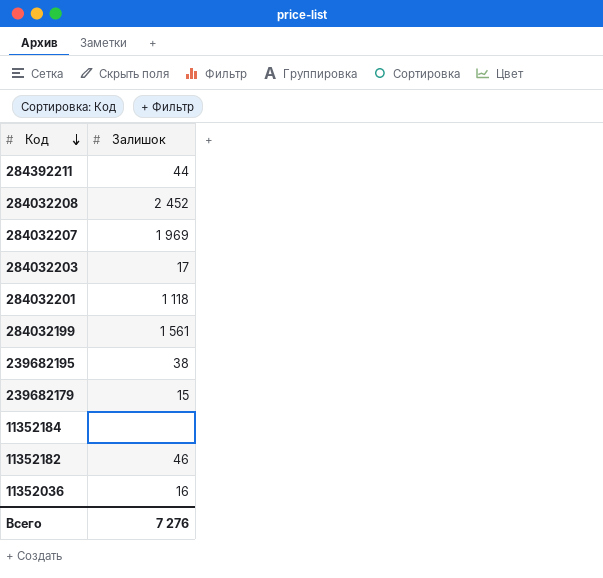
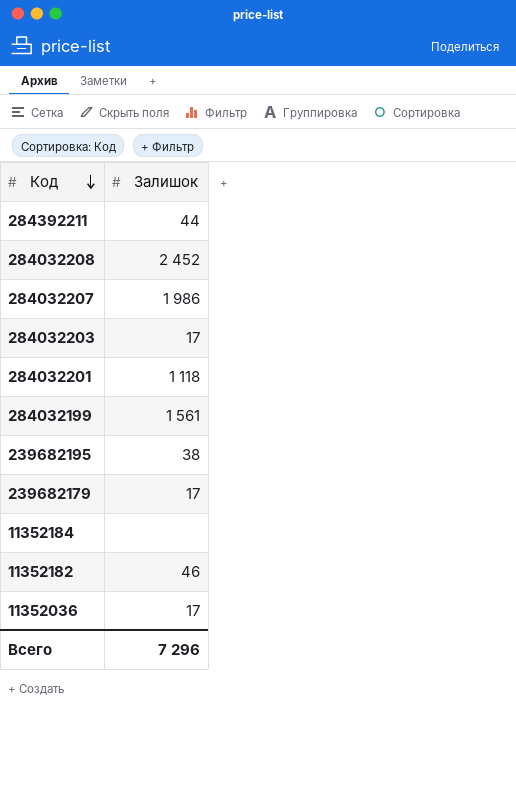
284032207 | Залишок: 1 969 -> 1 986
239682179 | Залишок: 15 -> 17
11352036 | Залишок: 16 -> 17
Всего | Залишок: 7 276 -> 7 296

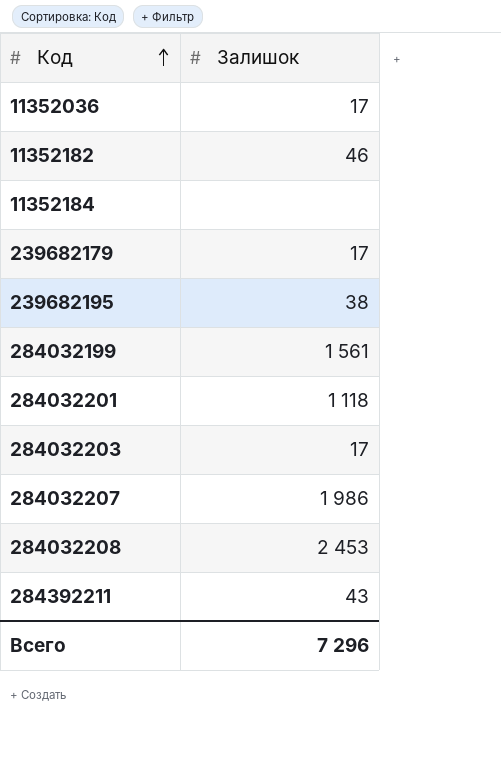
row order: Код descending -> Код ascending
284032208 | Залишок: 2 452 -> 2 453
284392211 | Залишок: 44 -> 43

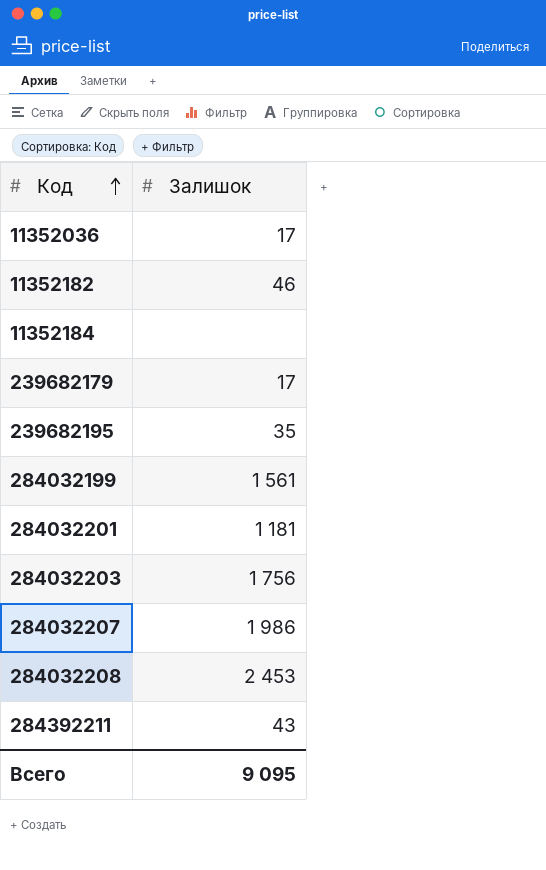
239682195 | Залишок: 38 -> 35
284032201 | Залишок: 1 118 -> 1 181
284032203 | Залишок: 17 -> 1 756
Всего | Залишок: 7 296 -> 9 095

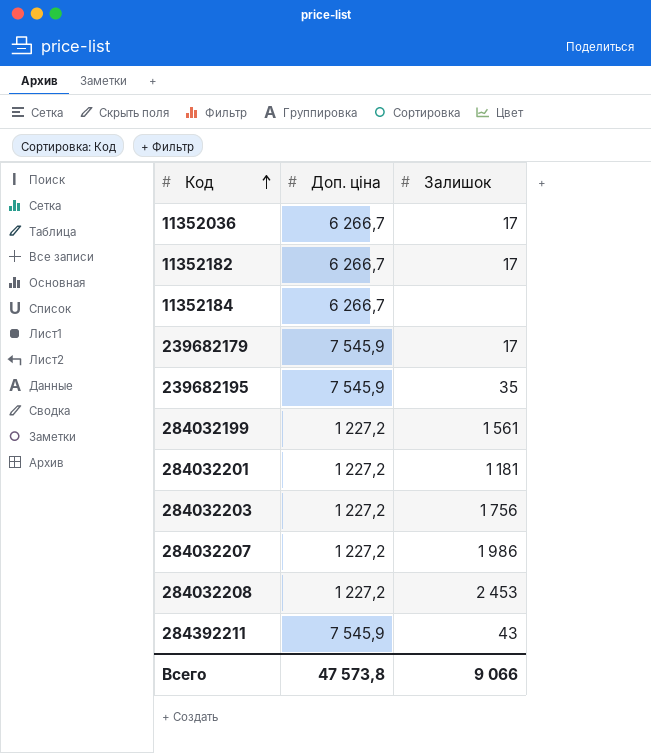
column Доп. ціна | position: none -> 2
11352182 | Залишок: 46 -> 17
Всего | Залишок: 9 095 -> 9 066

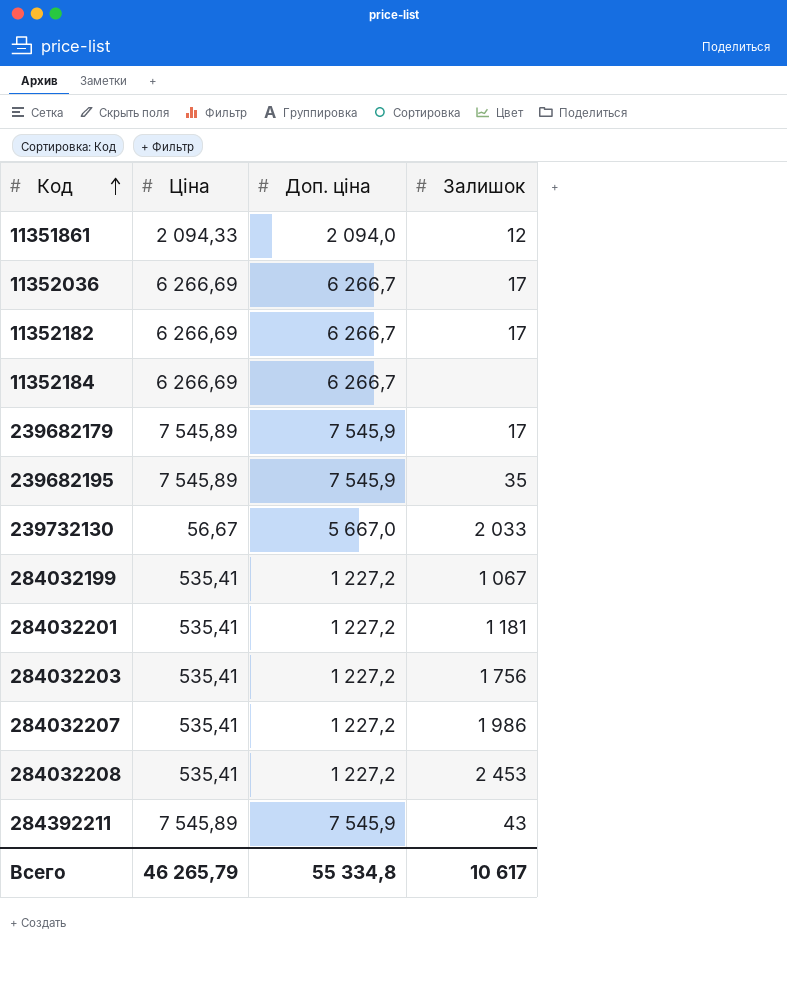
column Ціна | position: none -> 2
row 11351861: none -> 2 094,33 | 2 094,0 | 12
row 239732130: none -> 56,67 | 5 667,0 | 2 033
284032199 | Залишок: 1 561 -> 1 067
Всего | Доп. ціна: 47 573,8 -> 55 334,8
Всего | Залишок: 9 066 -> 10 617

